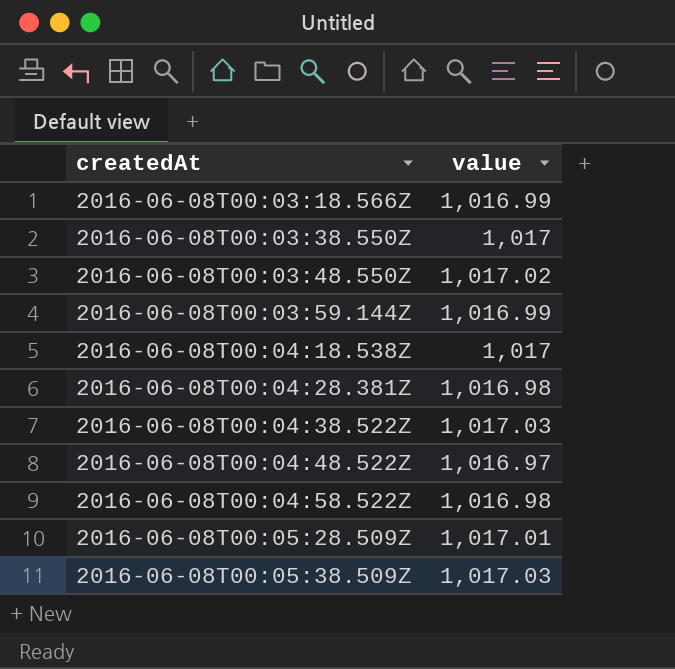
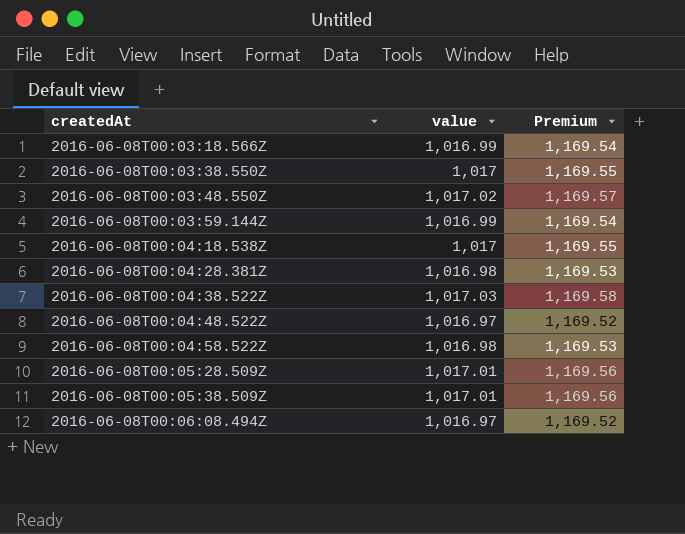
column Premium | formula: none -> [value] * 1.15
2016-06-08T00:05:38.509Z | value: 1,017.03 -> 1,017.01
row 2016-06-08T00:06:08.494Z: none -> 1,016.97 | 1,169.52

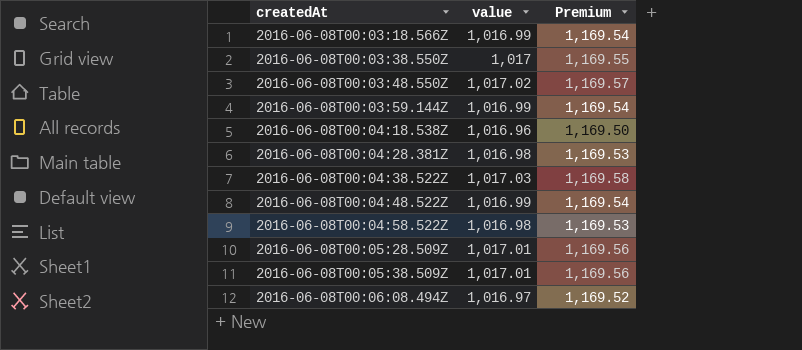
2016-06-08T00:04:18.538Z | value: 1,017 -> 1,016.96
2016-06-08T00:04:18.538Z | Premium: 1,169.55 -> 1,169.50
2016-06-08T00:04:48.522Z | value: 1,016.97 -> 1,016.99
2016-06-08T00:04:48.522Z | Premium: 1,169.52 -> 1,169.54

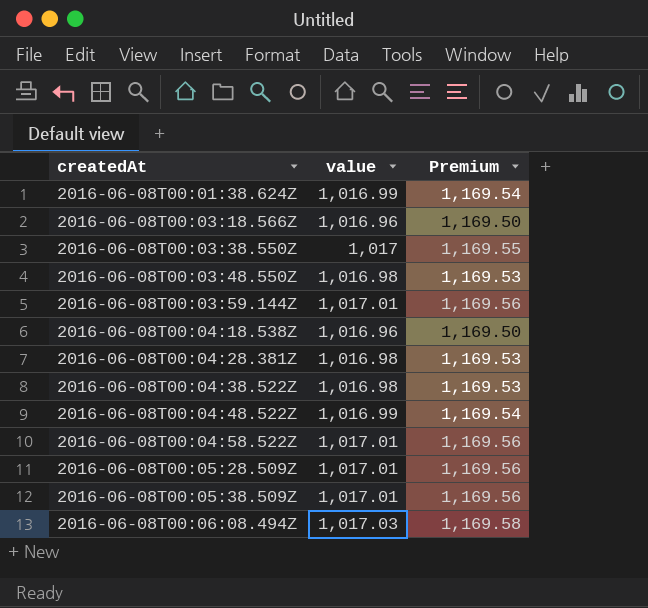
row 2016-06-08T00:01:38.624Z: none -> 1,016.99 | 1,169.54
2016-06-08T00:03:18.566Z | value: 1,016.99 -> 1,016.96
2016-06-08T00:03:18.566Z | Premium: 1,169.54 -> 1,169.50
2016-06-08T00:03:48.550Z | value: 1,017.02 -> 1,016.98
2016-06-08T00:03:48.550Z | Premium: 1,169.57 -> 1,169.53
2016-06-08T00:03:59.144Z | value: 1,016.99 -> 1,017.01
2016-06-08T00:03:59.144Z | Premium: 1,169.54 -> 1,169.56
2016-06-08T00:04:38.522Z | value: 1,017.03 -> 1,016.98
2016-06-08T00:04:38.522Z | Premium: 1,169.58 -> 1,169.53
2016-06-08T00:04:58.522Z | value: 1,016.98 -> 1,017.01
2016-06-08T00:04:58.522Z | Premium: 1,169.53 -> 1,169.56
2016-06-08T00:06:08.494Z | value: 1,016.97 -> 1,017.03
2016-06-08T00:06:08.494Z | Premium: 1,169.52 -> 1,169.58

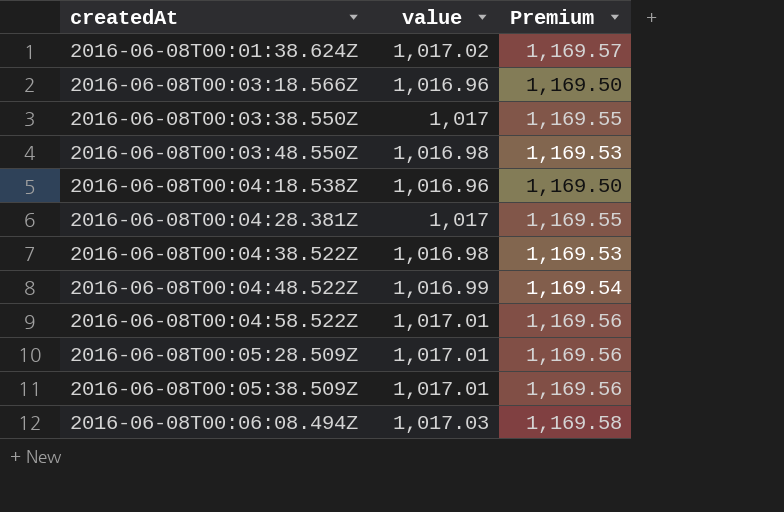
row 2016-06-08T00:03:59.144Z: 1,017.01 | 1,169.56 -> none
2016-06-08T00:01:38.624Z | value: 1,016.99 -> 1,017.02
2016-06-08T00:01:38.624Z | Premium: 1,169.54 -> 1,169.57
2016-06-08T00:04:28.381Z | value: 1,016.98 -> 1,017
2016-06-08T00:04:28.381Z | Premium: 1,169.53 -> 1,169.55

